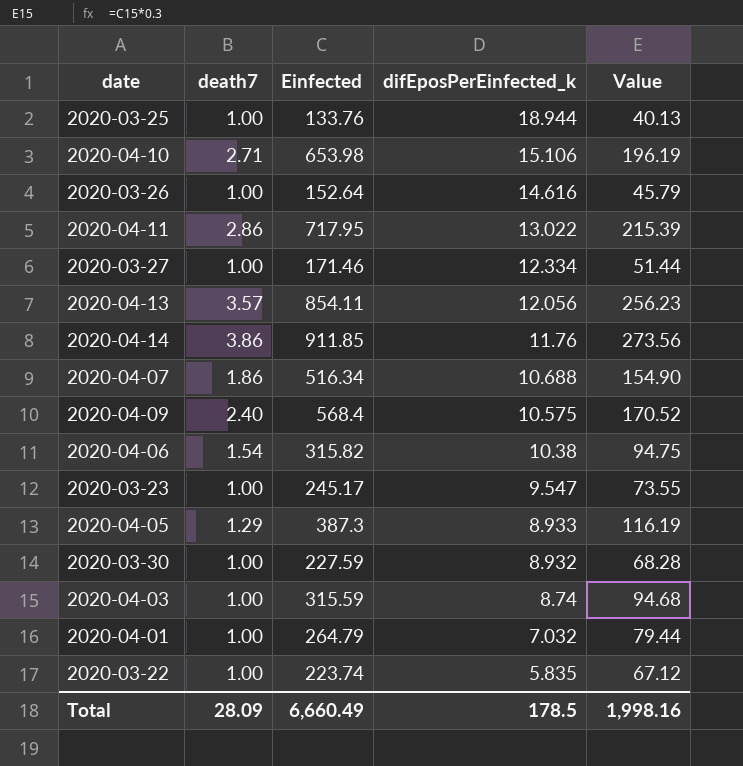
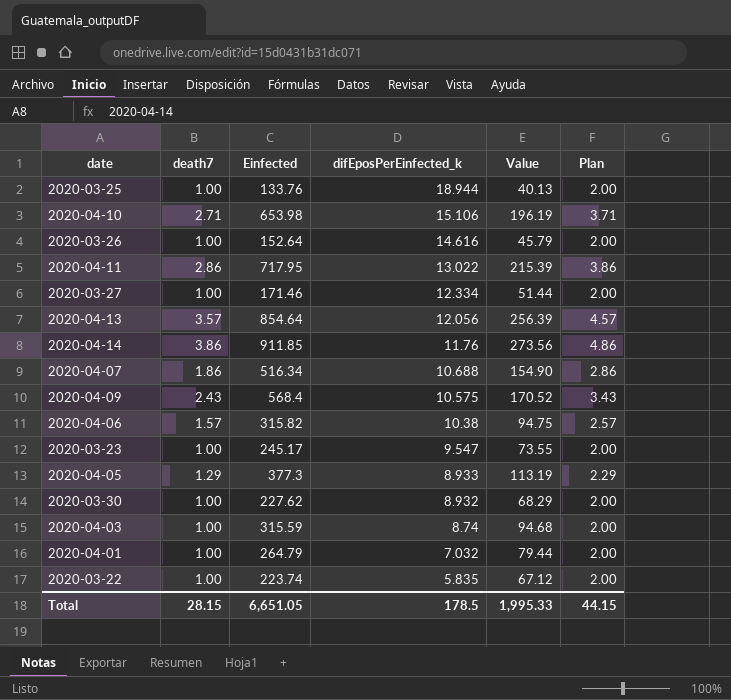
column Plan | formula: none -> [death7] + 1
2020-04-13 | Einfected: 854.11 -> 854.64
2020-04-13 | Value: 256.23 -> 256.39
2020-04-09 | death7: 2.40 -> 2.43
2020-04-06 | death7: 1.54 -> 1.57
2020-04-05 | Einfected: 387.3 -> 377.3
2020-04-05 | Value: 116.19 -> 113.19
2020-03-30 | Einfected: 227.59 -> 227.62
2020-03-30 | Value: 68.28 -> 68.29
Total | death7: 28.09 -> 28.15
Total | Einfected: 6,660.49 -> 6,651.05
Total | Value: 1,998.16 -> 1,995.33

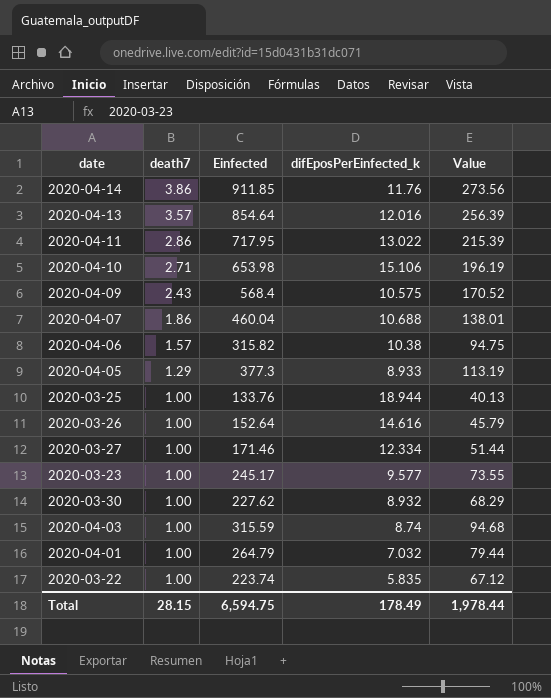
row order: difEposPerEinfected_k descending -> death7 descending
column Plan | formula: [death7] + 1 -> none
2020-04-13 | difEposPerEinfected_k: 12.056 -> 12.016
2020-04-07 | Einfected: 516.34 -> 460.04
2020-04-07 | Value: 154.90 -> 138.01
2020-03-23 | difEposPerEinfected_k: 9.547 -> 9.577
Total | Einfected: 6,651.05 -> 6,594.75
Total | difEposPerEinfected_k: 178.5 -> 178.49
Total | Value: 1,995.33 -> 1,978.44

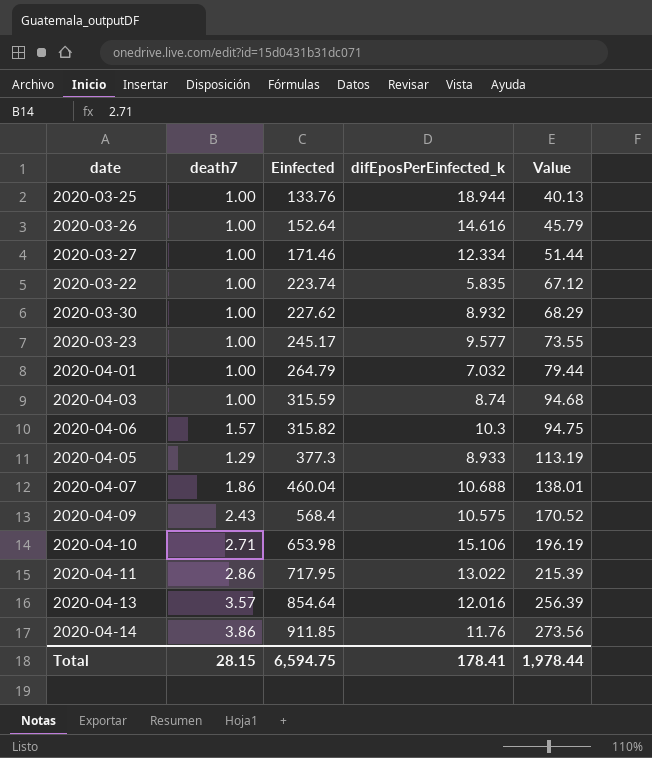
row order: death7 descending -> Einfected ascending
2020-04-06 | difEposPerEinfected_k: 10.38 -> 10.3
Total | difEposPerEinfected_k: 178.49 -> 178.41

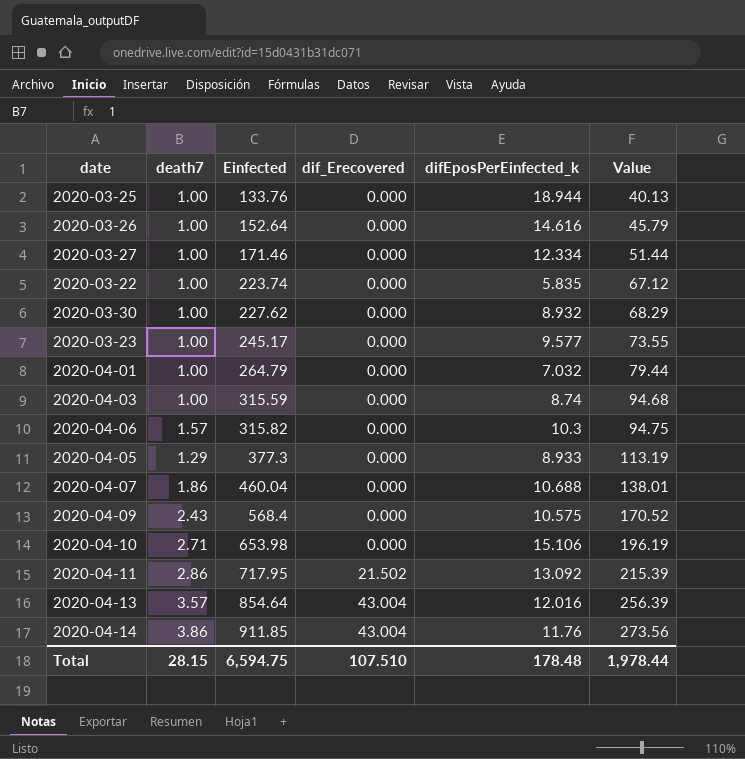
column dif_Erecovered | position: none -> 4
2020-04-11 | difEposPerEinfected_k: 13.022 -> 13.092
Total | difEposPerEinfected_k: 178.41 -> 178.48

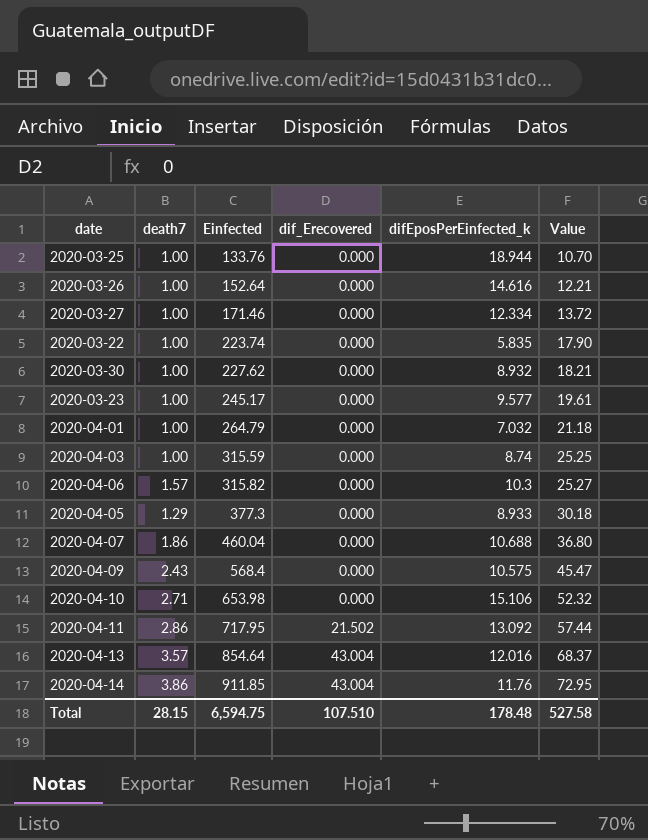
column Value | formula: [Einfected] * 0.3 -> [Einfected] * 0.08
Total | Value: 1,978.44 -> 527.58

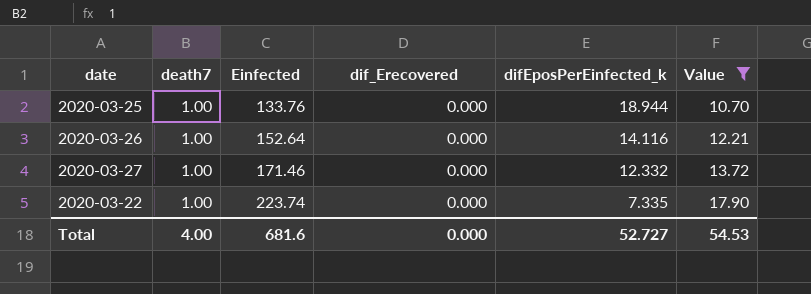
filter: none -> Value <= 17.90
2020-03-26 | difEposPerEinfected_k: 14.616 -> 14.116
2020-03-27 | difEposPerEinfected_k: 12.334 -> 12.332
2020-03-22 | difEposPerEinfected_k: 5.835 -> 7.335
Total | death7: 28.15 -> 4.00
Total | Einfected: 6,594.75 -> 681.6
Total | dif_Erecovered: 107.510 -> 0.000
Total | difEposPerEinfected_k: 178.48 -> 52.727
Total | Value: 527.58 -> 54.53

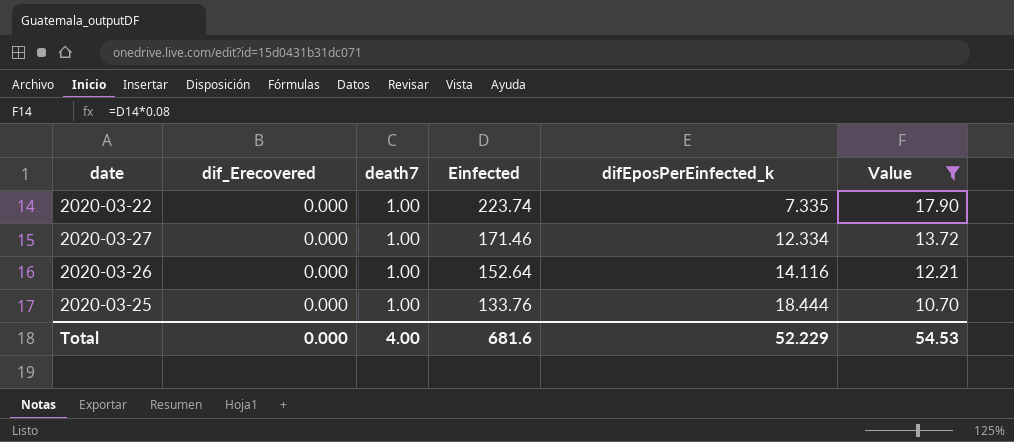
row order: Einfected ascending -> Einfected descending
column dif_Erecovered | position: 4 -> 2
2020-03-27 | difEposPerEinfected_k: 12.332 -> 12.334
2020-03-25 | difEposPerEinfected_k: 18.944 -> 18.444
Total | difEposPerEinfected_k: 52.727 -> 52.229

